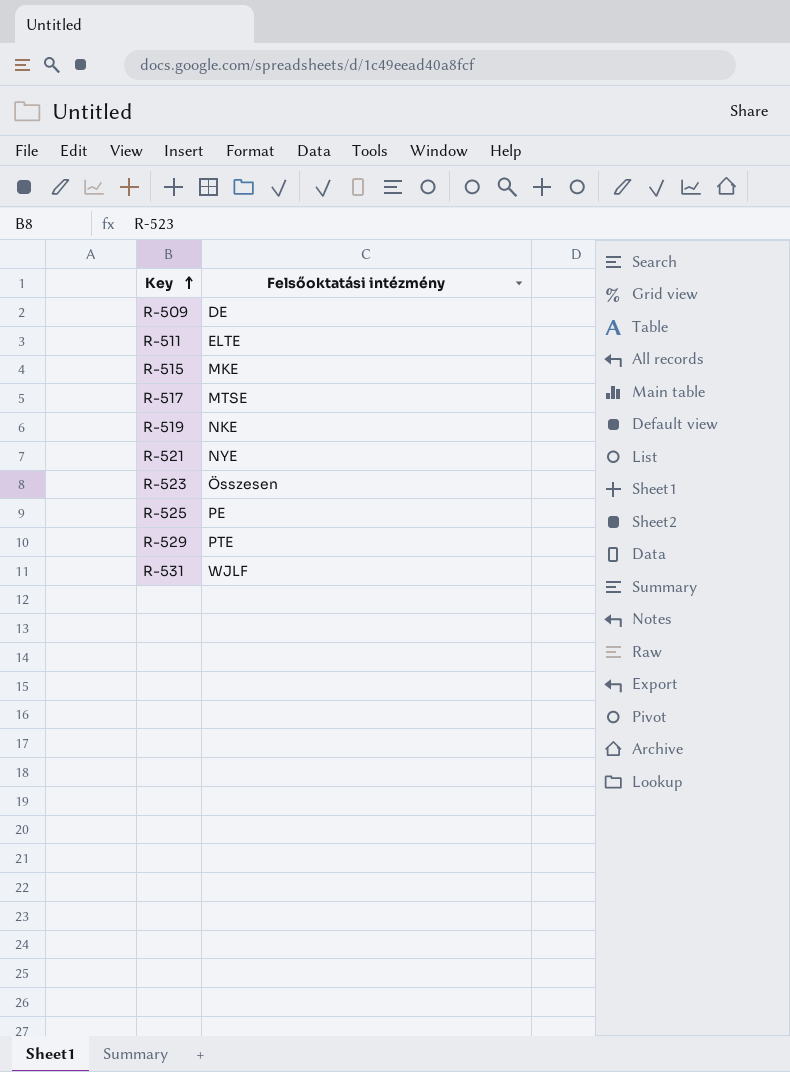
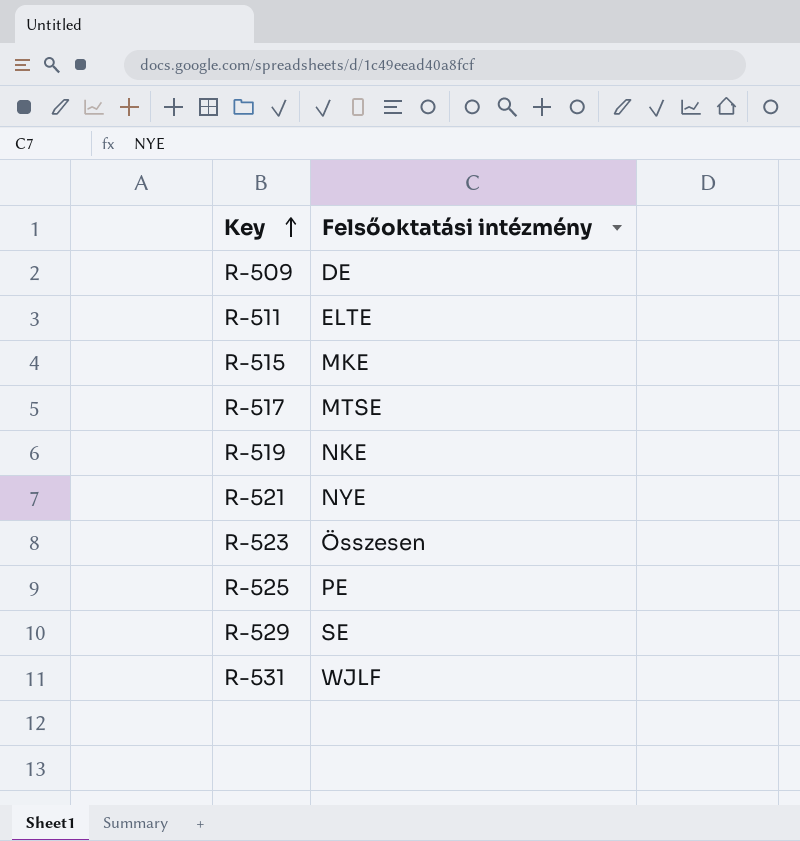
R-529 | Felsőoktatási intézmény: PTE -> SE

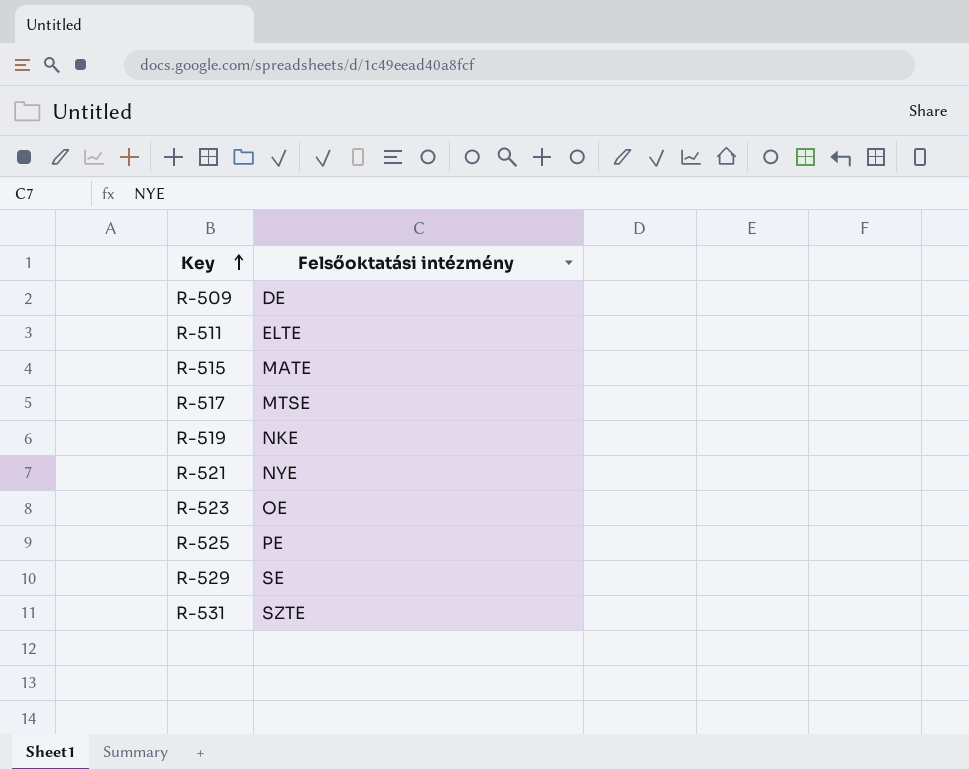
R-515 | Felsőoktatási intézmény: MKE -> MATE
R-523 | Felsőoktatási intézmény: Összesen -> OE
R-531 | Felsőoktatási intézmény: WJLF -> SZTE

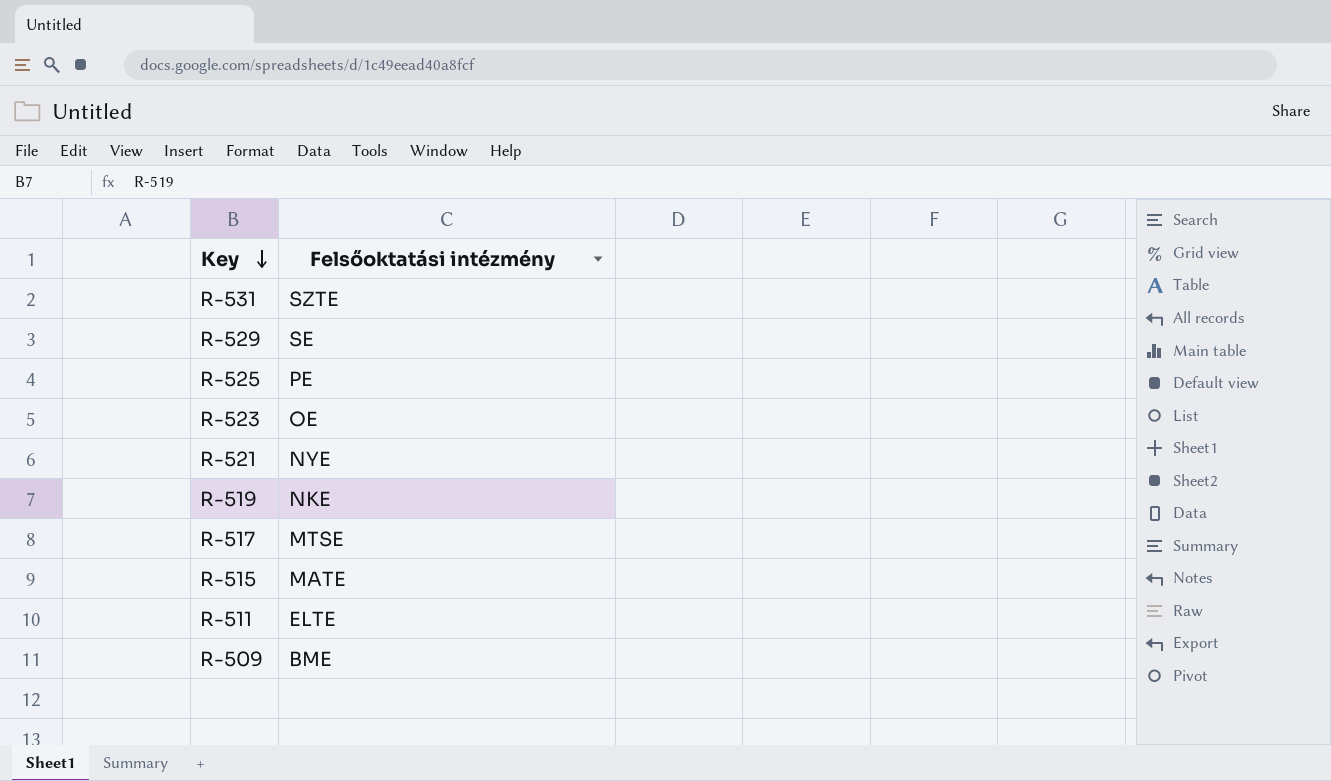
row order: Key ascending -> Key descending
R-509 | Felsőoktatási intézmény: DE -> BME

